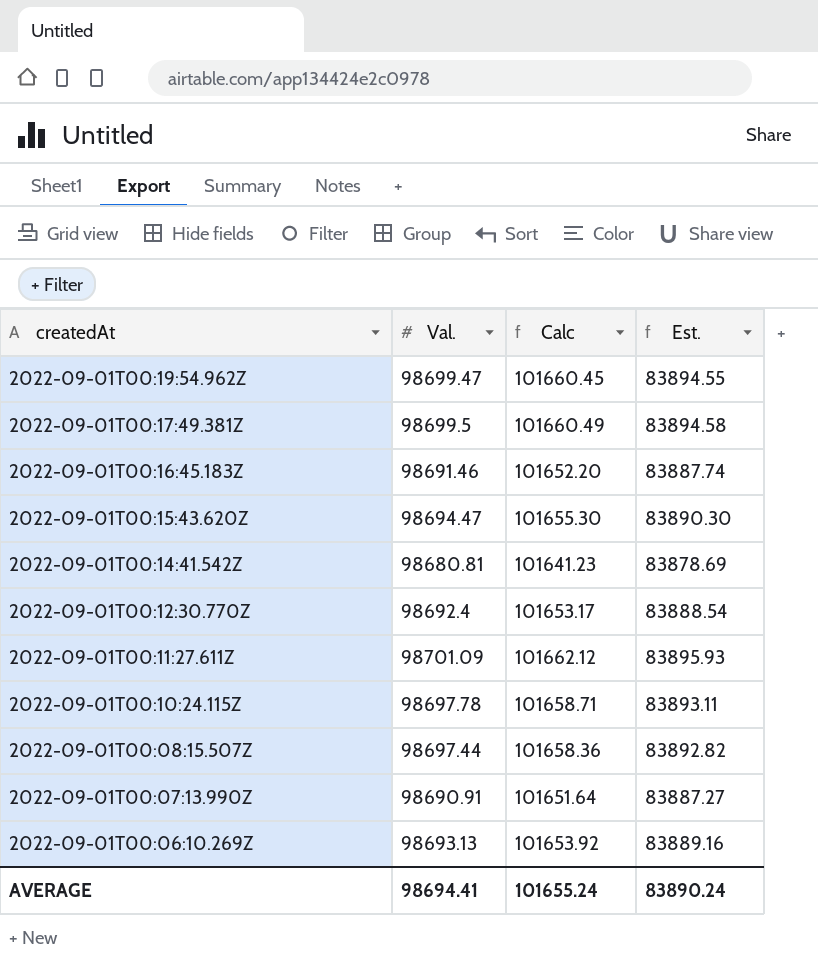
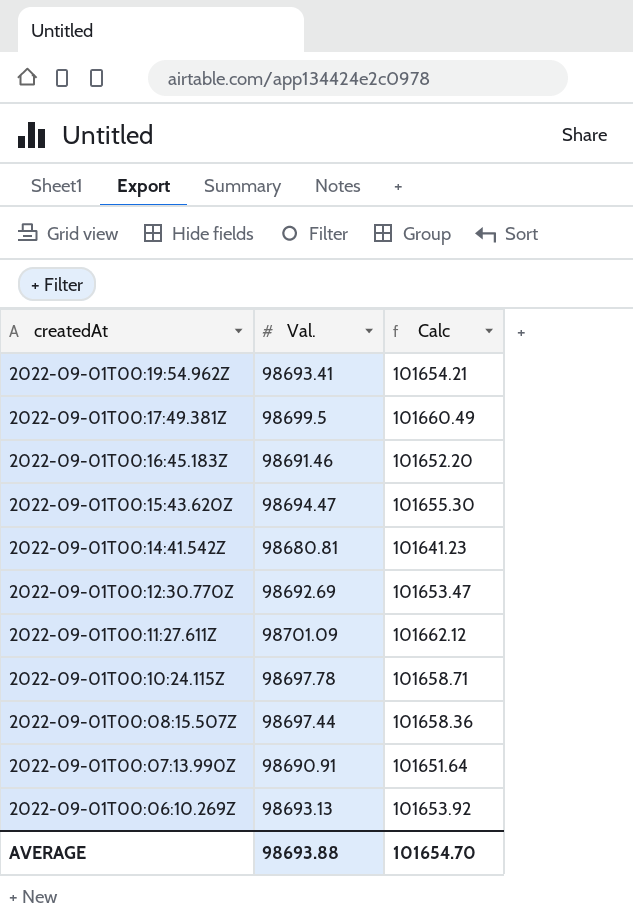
column Est. | formula: [Val.] * 0.85 -> none
2022-09-01T00:19:54.962Z | Val.: 98699.47 -> 98693.41
2022-09-01T00:19:54.962Z | Calc: 101660.45 -> 101654.21
2022-09-01T00:12:30.770Z | Val.: 98692.4 -> 98692.69
2022-09-01T00:12:30.770Z | Calc: 101653.17 -> 101653.47
AVERAGE | Val.: 98694.41 -> 98693.88
AVERAGE | Calc: 101655.24 -> 101654.70

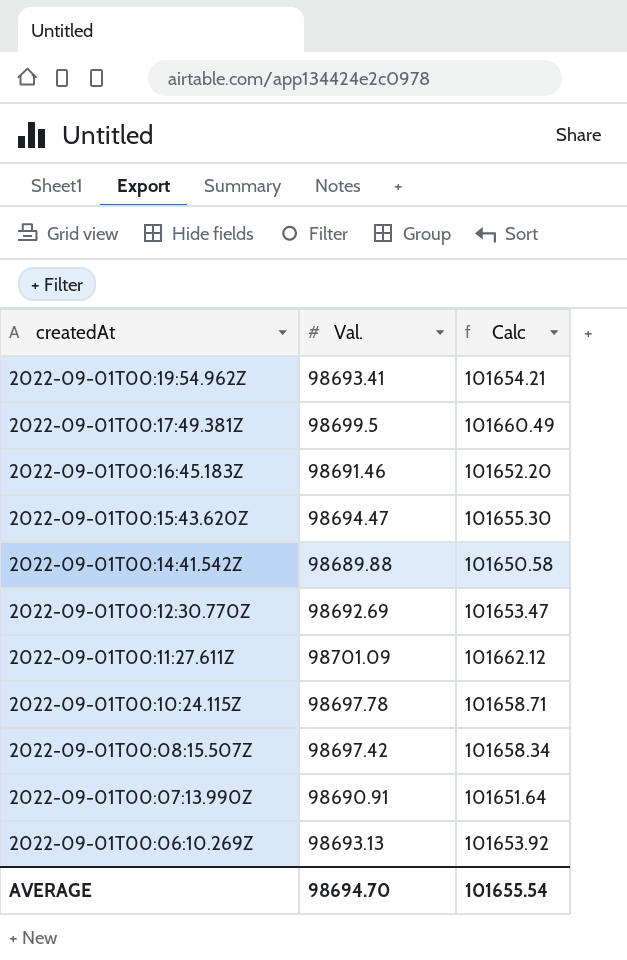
2022-09-01T00:14:41.542Z | Val.: 98680.81 -> 98689.88
2022-09-01T00:14:41.542Z | Calc: 101641.23 -> 101650.58
2022-09-01T00:08:15.507Z | Val.: 98697.44 -> 98697.42
2022-09-01T00:08:15.507Z | Calc: 101658.36 -> 101658.34
AVERAGE | Val.: 98693.88 -> 98694.70
AVERAGE | Calc: 101654.70 -> 101655.54

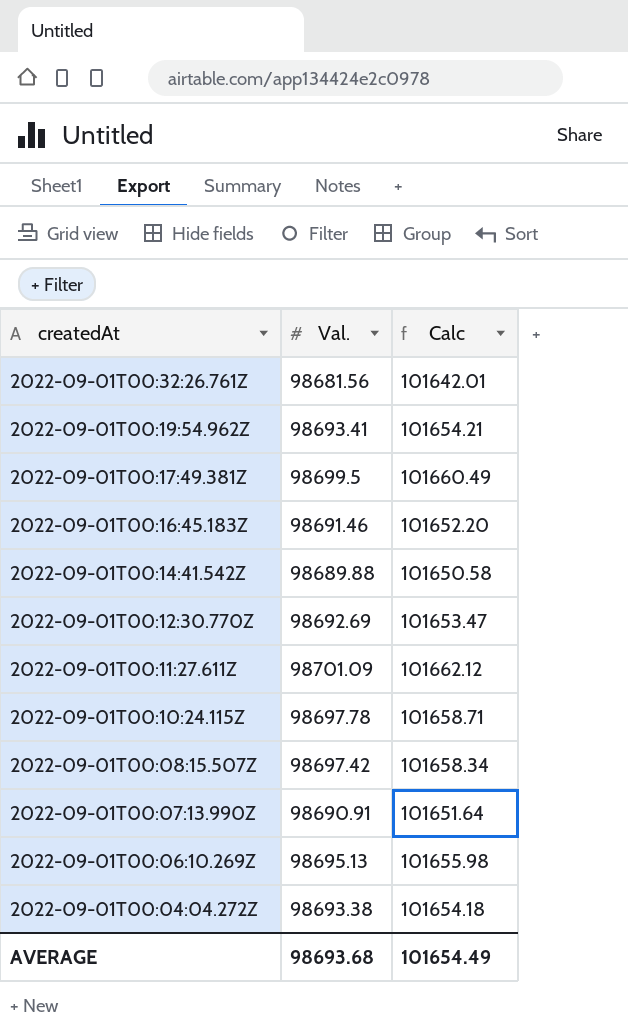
row 2022-09-01T00:15:43.620Z: 98694.47 | 101655.30 -> none
row 2022-09-01T00:32:26.761Z: none -> 98681.56 | 101642.01
2022-09-01T00:06:10.269Z | Val.: 98693.13 -> 98695.13
2022-09-01T00:06:10.269Z | Calc: 101653.92 -> 101655.98
row 2022-09-01T00:04:04.272Z: none -> 98693.38 | 101654.18
AVERAGE | Val.: 98694.70 -> 98693.68
AVERAGE | Calc: 101655.54 -> 101654.49

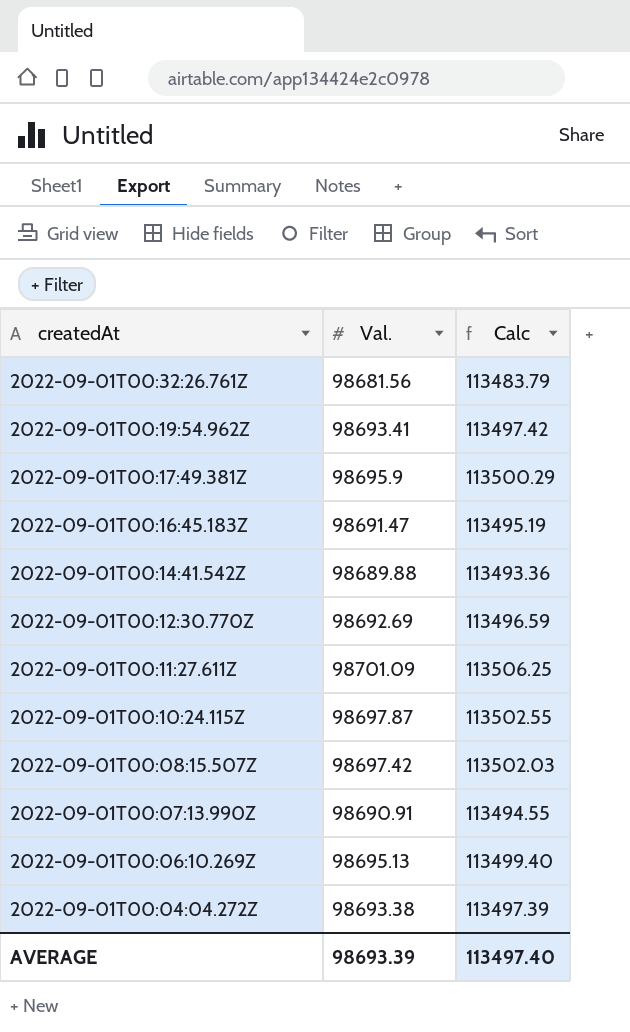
column Calc | formula: [Val.] * 1.03 -> [Val.] * 1.15
2022-09-01T00:17:49.381Z | Val.: 98699.5 -> 98695.9
2022-09-01T00:16:45.183Z | Val.: 98691.46 -> 98691.47
2022-09-01T00:10:24.115Z | Val.: 98697.78 -> 98697.87
AVERAGE | Val.: 98693.68 -> 98693.39
AVERAGE | Calc: 101654.49 -> 113497.40

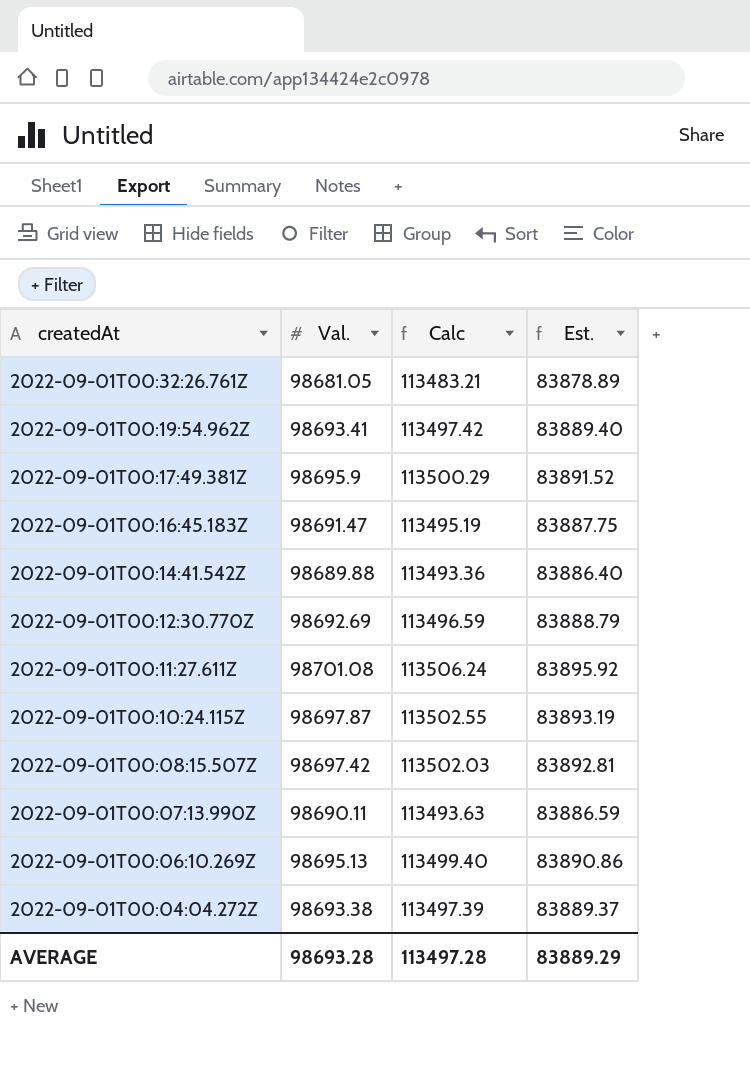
column Est. | formula: none -> [Val.] * 0.85
2022-09-01T00:32:26.761Z | Val.: 98681.56 -> 98681.05
2022-09-01T00:32:26.761Z | Calc: 113483.79 -> 113483.21
2022-09-01T00:11:27.611Z | Val.: 98701.09 -> 98701.08
2022-09-01T00:11:27.611Z | Calc: 113506.25 -> 113506.24
2022-09-01T00:07:13.990Z | Val.: 98690.91 -> 98690.11
2022-09-01T00:07:13.990Z | Calc: 113494.55 -> 113493.63
AVERAGE | Val.: 98693.39 -> 98693.28
AVERAGE | Calc: 113497.40 -> 113497.28

